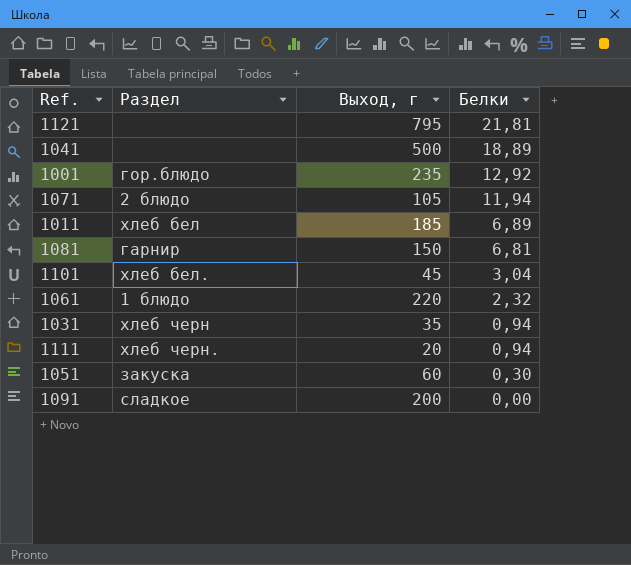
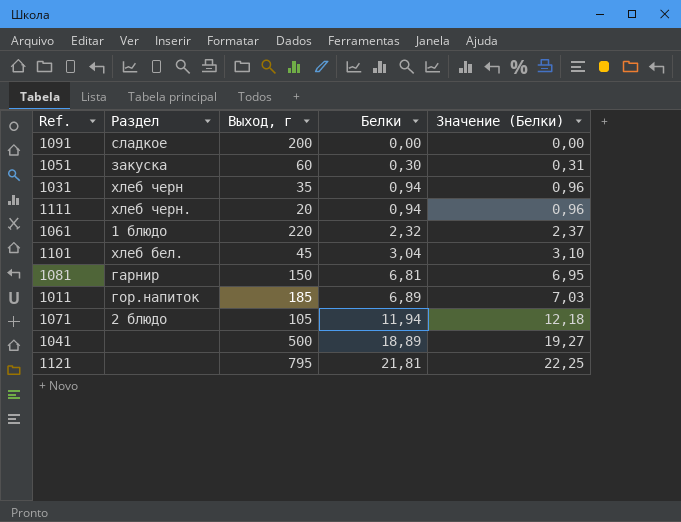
row order: Белки descending -> Белки ascending
column Значение (Белки) | formula: none -> [Белки] * 1,02
row 1001: гор.блюдо | 235 | 12,92 -> none
1011 | Раздел: хлеб бел -> гор.напиток

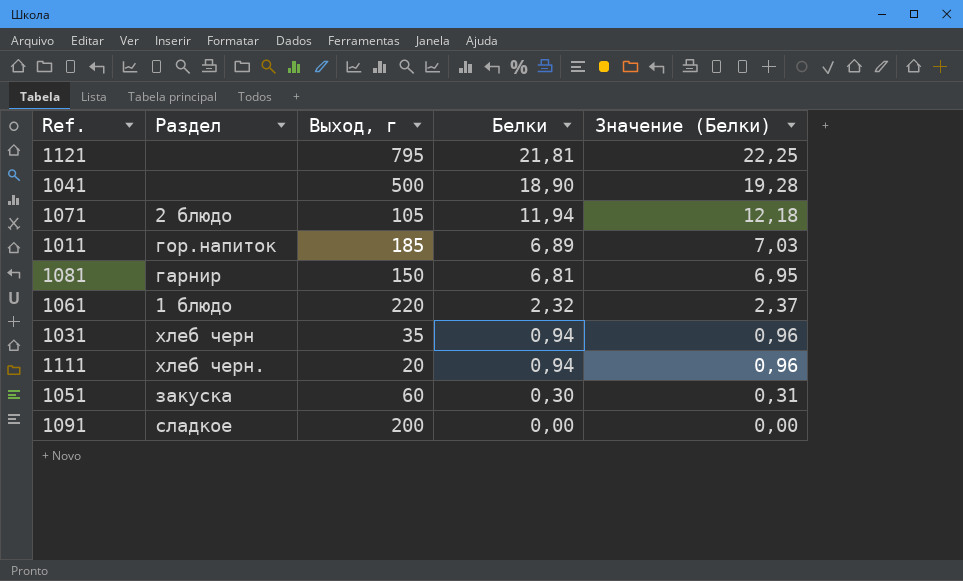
row order: Белки ascending -> Белки descending
row 1101: хлеб бел. | 45 | 3,04 | 3,10 -> none
1041 | Белки: 18,89 -> 18,90
1041 | Значение (Белки): 19,27 -> 19,28

